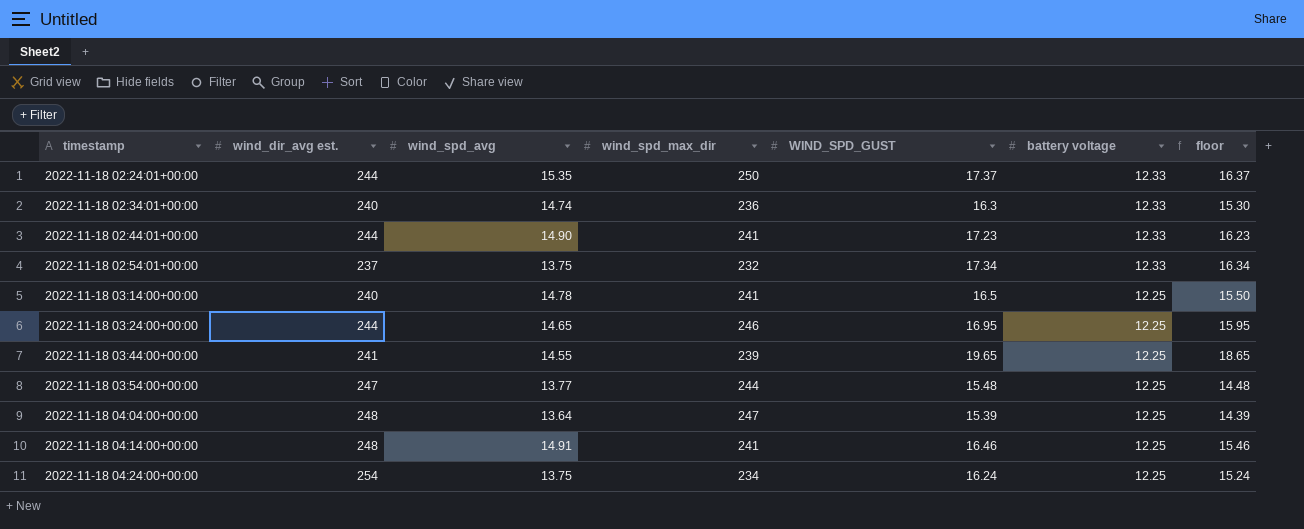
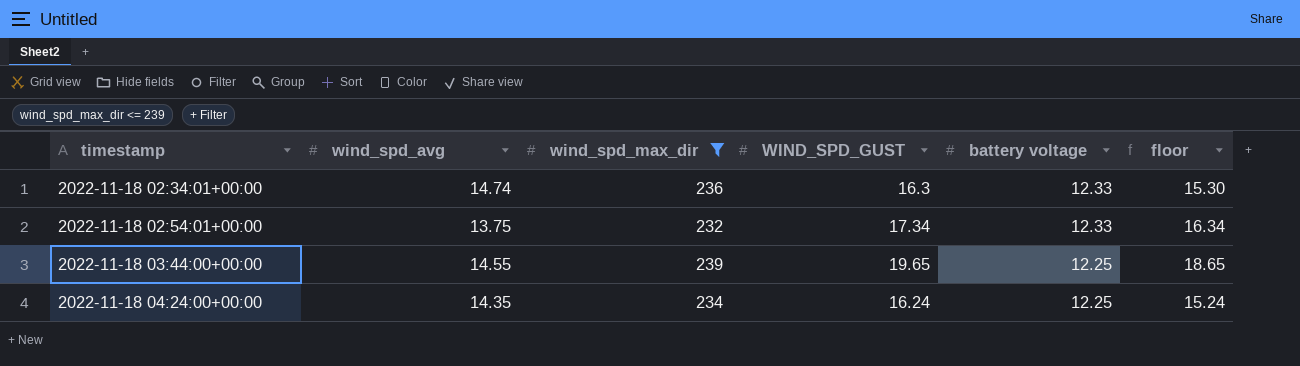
filter: none -> wind_spd_max_dir <= 239
column wind_dir_avg est. | position: 2 -> none
2022-11-18 04:24:00+00:00 | wind_spd_avg: 13.75 -> 14.35

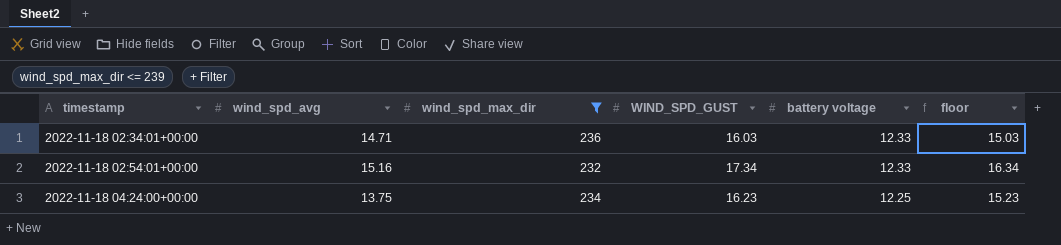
row 2022-11-18 03:44:00+00:00: 14.55 | 239 | 19.65 | 12.25 | 18.65 -> none
2022-11-18 02:34:01+00:00 | wind_spd_avg: 14.74 -> 14.71
2022-11-18 02:34:01+00:00 | WIND_SPD_GUST: 16.3 -> 16.03
2022-11-18 02:34:01+00:00 | floor: 15.30 -> 15.03
2022-11-18 02:54:01+00:00 | wind_spd_avg: 13.75 -> 15.16
2022-11-18 04:24:00+00:00 | wind_spd_avg: 14.35 -> 13.75
2022-11-18 04:24:00+00:00 | WIND_SPD_GUST: 16.24 -> 16.23
2022-11-18 04:24:00+00:00 | floor: 15.24 -> 15.23

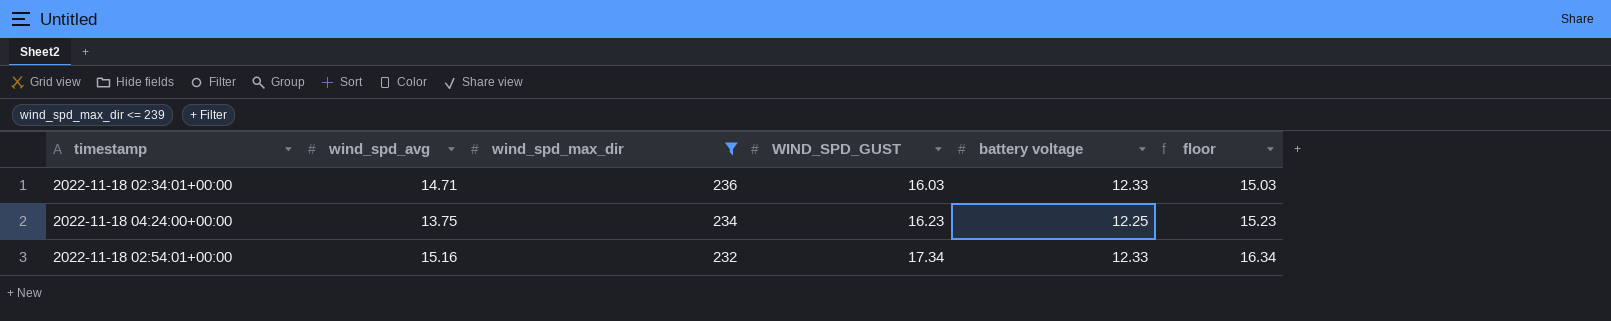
row order: timestamp ascending -> wind_spd_max_dir descending

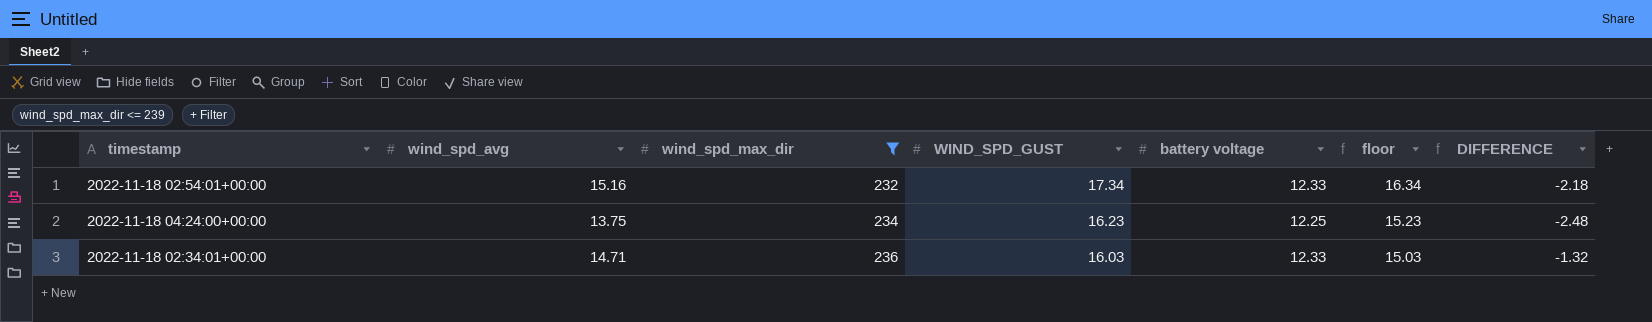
row order: wind_spd_max_dir descending -> wind_spd_max_dir ascending
column DIFFERENCE | formula: none -> [wind_spd_avg] - [WIND_SPD_GUST]

